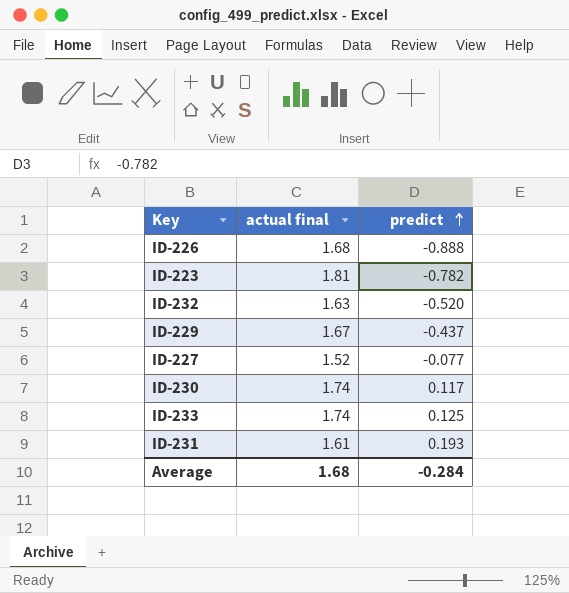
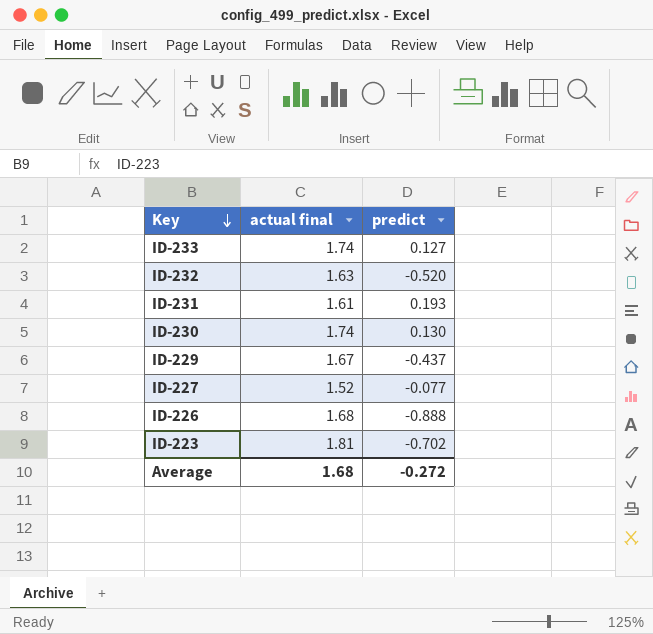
row order: predict ascending -> Key descending
ID-233 | predict: 0.125 -> 0.127
ID-230 | predict: 0.117 -> 0.130
ID-223 | predict: -0.782 -> -0.702
Average | predict: -0.284 -> -0.272

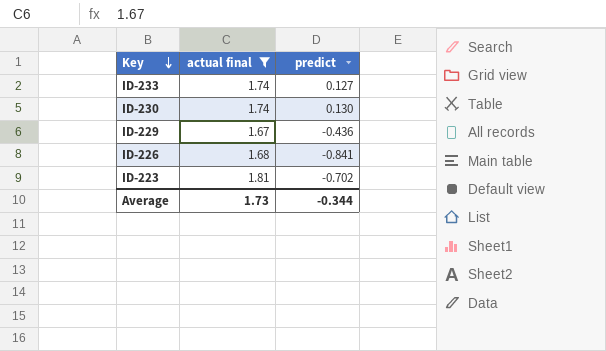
filter: none -> actual final >= 1.67
ID-229 | predict: -0.437 -> -0.436
ID-226 | predict: -0.888 -> -0.841
Average | actual final: 1.68 -> 1.73
Average | predict: -0.272 -> -0.344

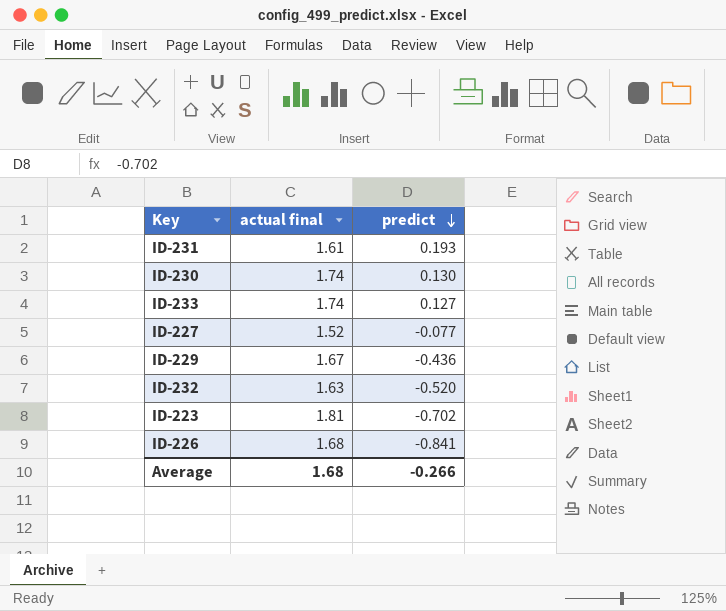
filter: actual final >= 1.67 -> none
row order: Key descending -> predict descending
Average | actual final: 1.73 -> 1.68
Average | predict: -0.344 -> -0.266

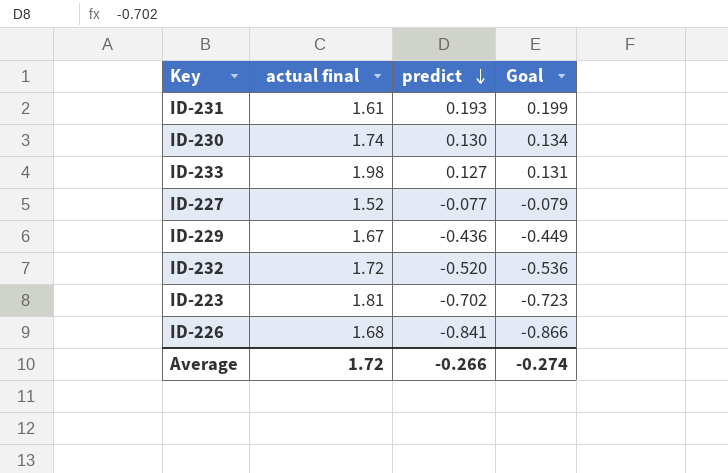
column Goal | formula: none -> [predict] * 1.03
ID-233 | actual final: 1.74 -> 1.98
ID-232 | actual final: 1.63 -> 1.72
Average | actual final: 1.68 -> 1.72

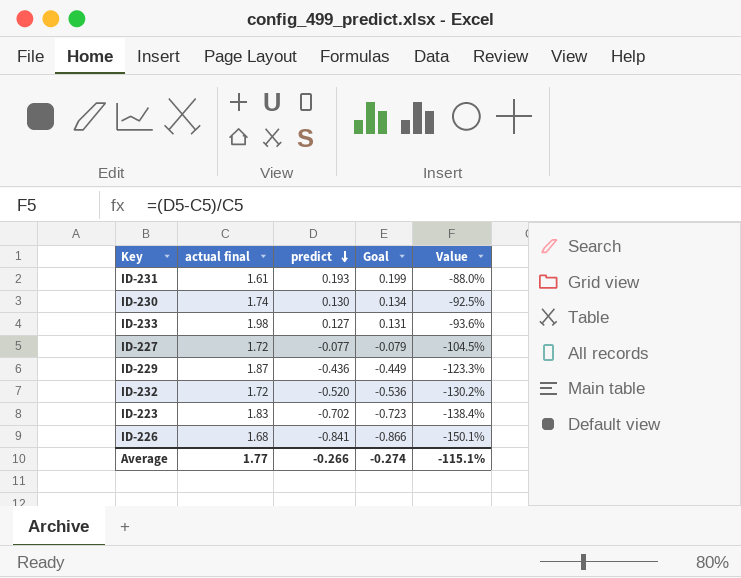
column Value | formula: none -> ([predict] - [actual final]) / [actual final]
ID-227 | actual final: 1.52 -> 1.72
ID-229 | actual final: 1.67 -> 1.87
ID-223 | actual final: 1.81 -> 1.83
Average | actual final: 1.72 -> 1.77

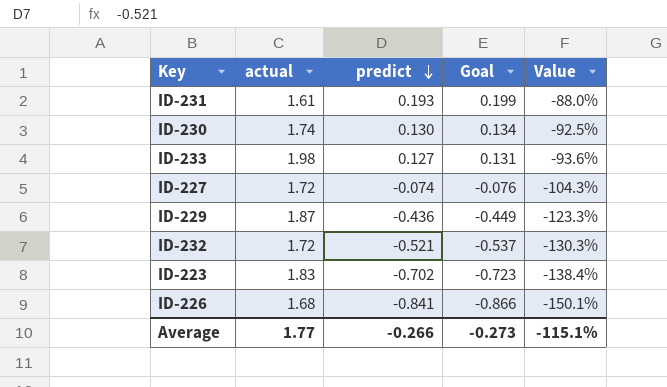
column name: actual final -> actual
ID-227 | predict: -0.077 -> -0.074
ID-227 | Goal: -0.079 -> -0.076
ID-227 | Value: -104.5% -> -104.3%
ID-232 | predict: -0.520 -> -0.521
ID-232 | Goal: -0.536 -> -0.537
ID-232 | Value: -130.2% -> -130.3%
Average | Goal: -0.274 -> -0.273

